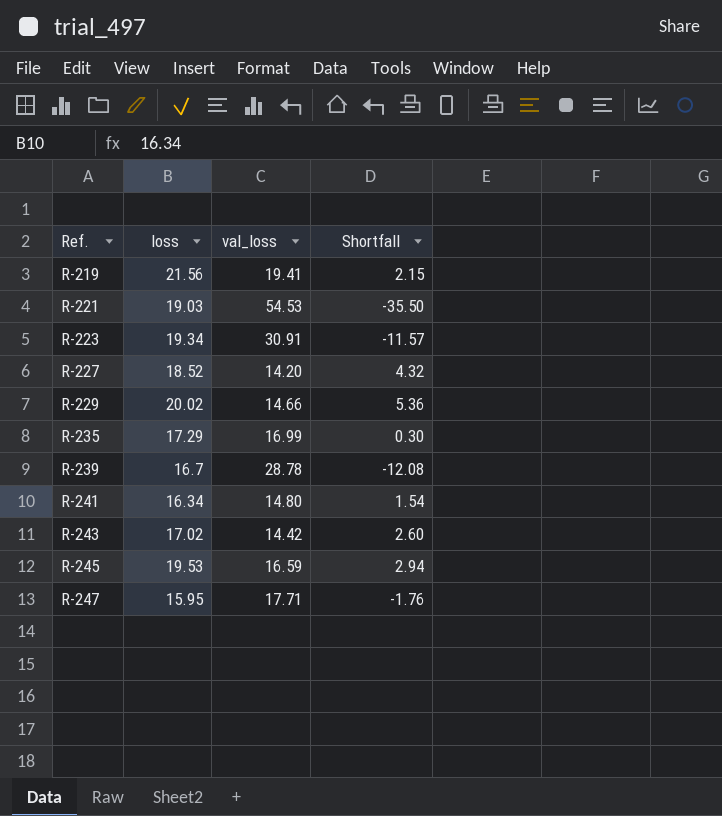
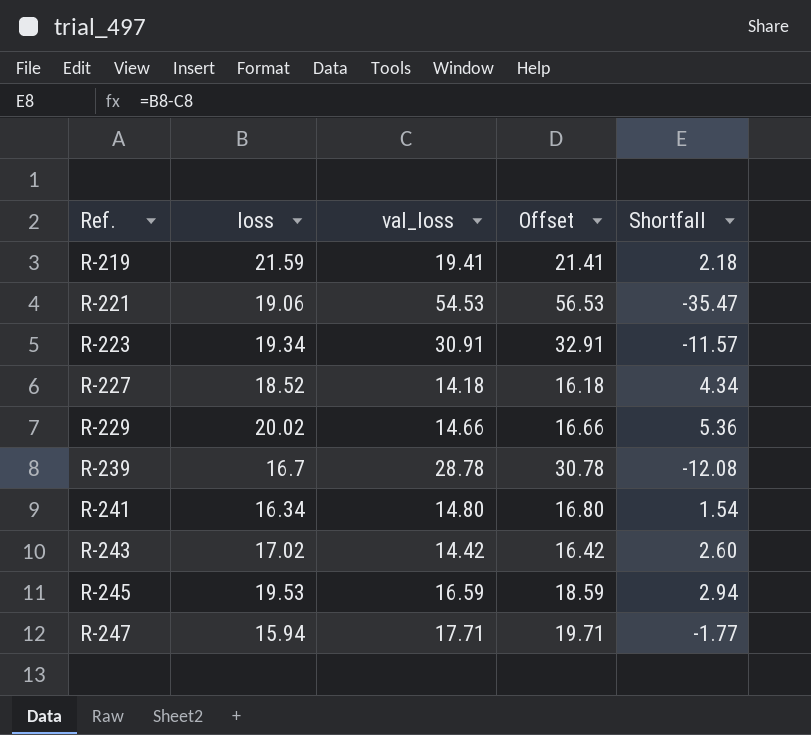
column Offset | formula: none -> [val_loss] + 2
row R-235: 17.29 | 16.99 | 0.30 -> none
R-219 | loss: 21.56 -> 21.59
R-219 | Shortfall: 2.15 -> 2.18
R-221 | loss: 19.03 -> 19.06
R-221 | Shortfall: -35.50 -> -35.47
R-227 | val_loss: 14.20 -> 14.18
R-227 | Shortfall: 4.32 -> 4.34
R-247 | loss: 15.95 -> 15.94
R-247 | Shortfall: -1.76 -> -1.77

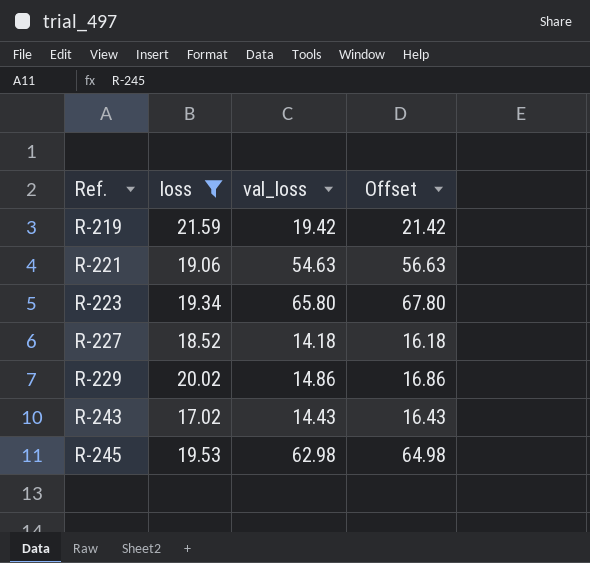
filter: none -> loss >= 17.02
column Shortfall | formula: [loss] - [val_loss] -> none
R-219 | val_loss: 19.41 -> 19.42
R-219 | Offset: 21.41 -> 21.42
R-221 | val_loss: 54.53 -> 54.63
R-221 | Offset: 56.53 -> 56.63
R-223 | val_loss: 30.91 -> 65.80
R-223 | Offset: 32.91 -> 67.80
R-229 | val_loss: 14.66 -> 14.86
R-229 | Offset: 16.66 -> 16.86
R-243 | val_loss: 14.42 -> 14.43
R-243 | Offset: 16.42 -> 16.43
R-245 | val_loss: 16.59 -> 62.98
R-245 | Offset: 18.59 -> 64.98

